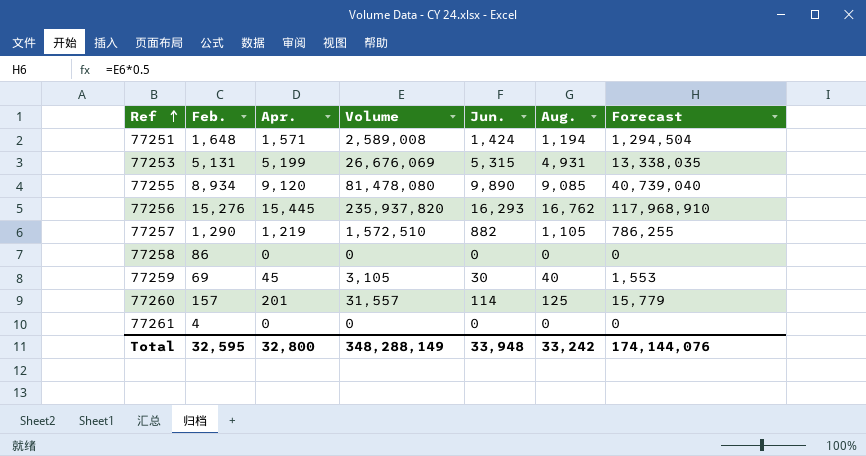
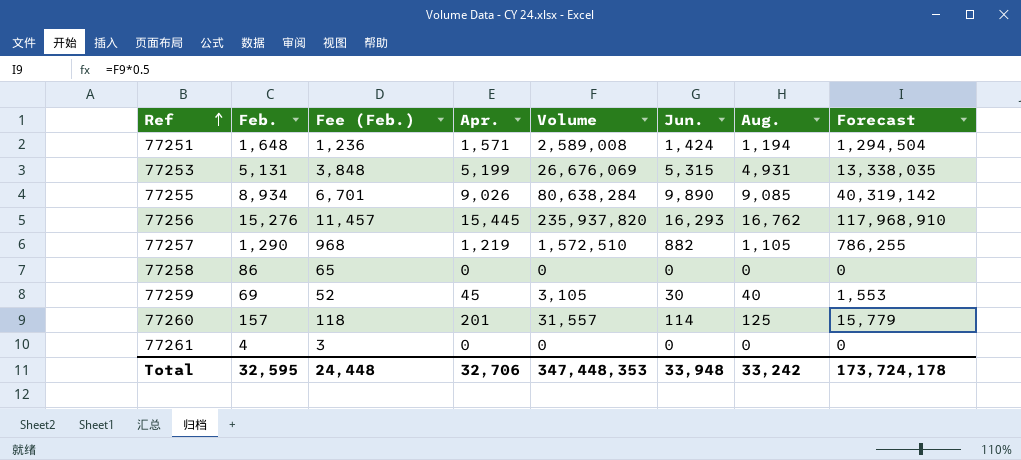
column Fee (Feb.) | formula: none -> [Feb.] * 0.75
77255 | Apr.: 9,120 -> 9,026
77255 | Volume: 81,478,080 -> 80,638,284
77255 | Forecast: 40,739,040 -> 40,319,142
Total | Apr.: 32,800 -> 32,706
Total | Volume: 348,288,149 -> 347,448,353
Total | Forecast: 174,144,076 -> 173,724,178

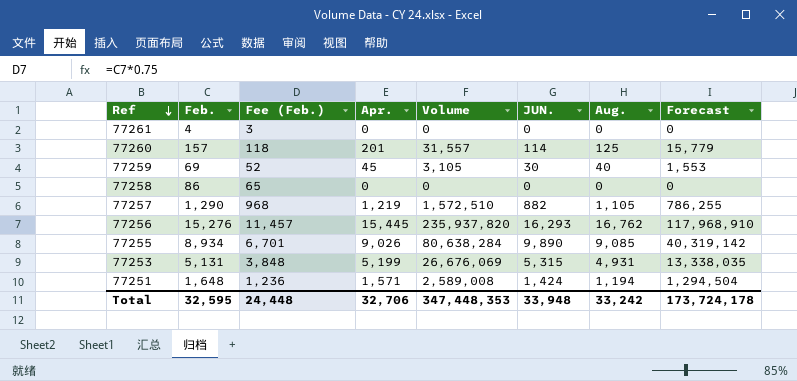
row order: Ref ascending -> Ref descending
column name: Jun. -> JUN.

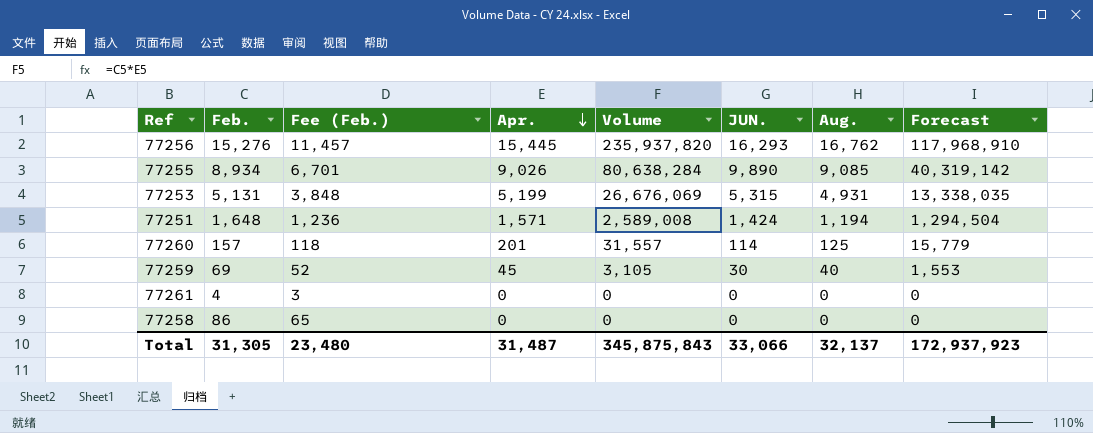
row order: Ref descending -> Apr. descending
row 77257: 1,290 | 968 | 1,219 | 1,572,510 | 882 | 1,105 | 786,255 -> none
Total | Feb.: 32,595 -> 31,305
Total | Fee (Feb.): 24,448 -> 23,480
Total | Apr.: 32,706 -> 31,487
Total | Volume: 347,448,353 -> 345,875,843
Total | JUN.: 33,948 -> 33,066
Total | Aug.: 33,242 -> 32,137
Total | Forecast: 173,724,178 -> 172,937,923

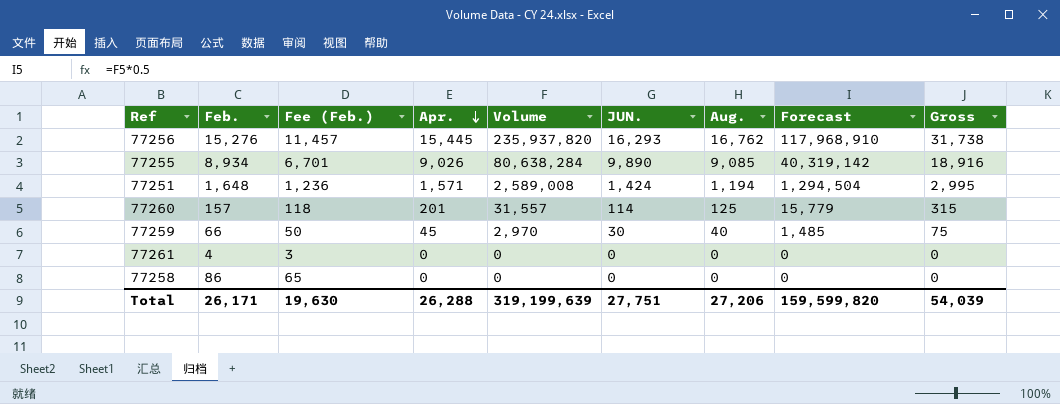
column Gross | formula: none -> [Apr.] + [JUN.]
row 77253: 5,131 | 3,848 | 5,199 | 26,676,069 | 5,315 | 4,931 | 13,338,035 -> none
77259 | Feb.: 69 -> 66
77259 | Fee (Feb.): 52 -> 50
77259 | Volume: 3,105 -> 2,970
77259 | Forecast: 1,553 -> 1,485
Total | Feb.: 31,305 -> 26,171
Total | Fee (Feb.): 23,480 -> 19,630
Total | Apr.: 31,487 -> 26,288
Total | Volume: 345,875,843 -> 319,199,639
Total | JUN.: 33,066 -> 27,751
Total | Aug.: 32,137 -> 27,206
Total | Forecast: 172,937,923 -> 159,599,820

